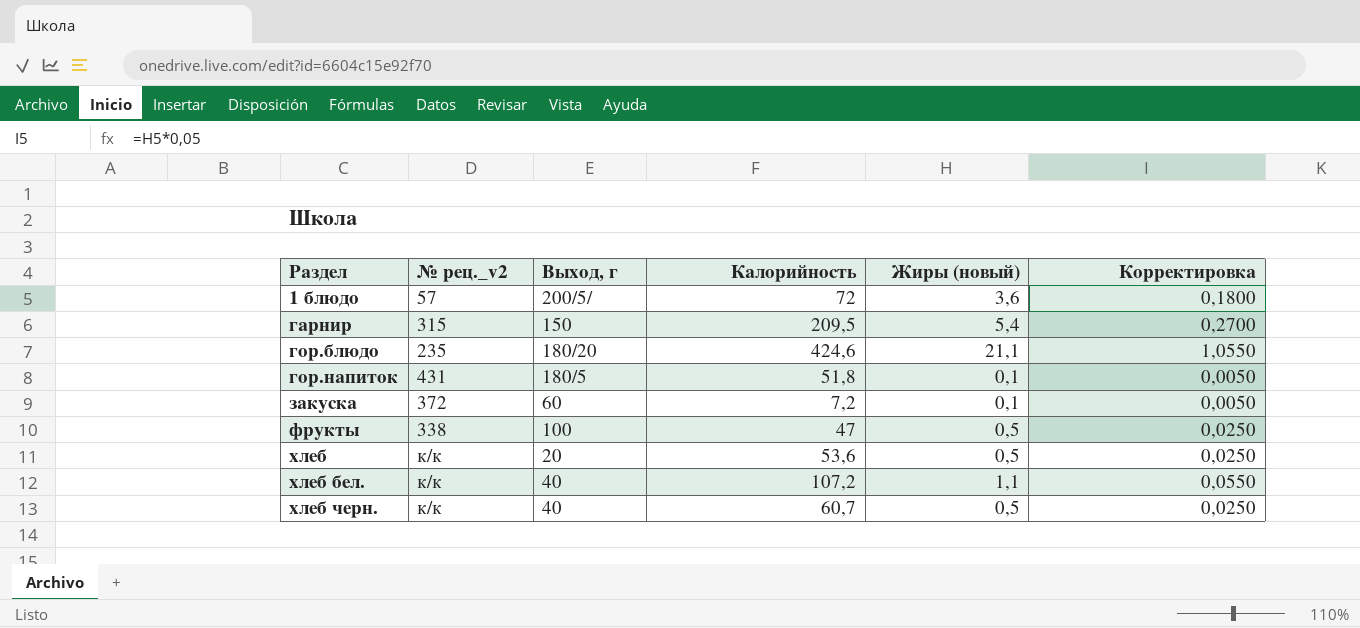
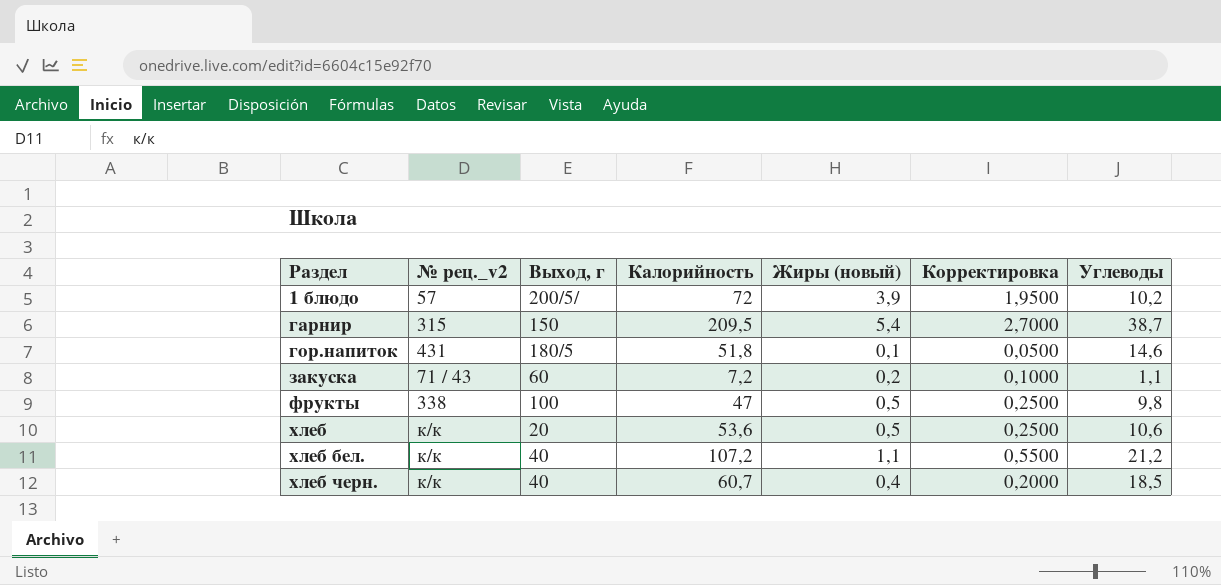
column Корректировка | formula: [Жиры (новый)] * 0,05 -> [Жиры (новый)] * 0,5
column Углеводы | position: none -> 7
row гор.блюдо: 235 | 180/20 | 424,6 | 21,1 | 1,0550 -> none
1 блюдо | Жиры (новый): 3,6 -> 3,9
закуска | № рец._v2: 372 -> 71 / 43
закуска | Жиры (новый): 0,1 -> 0,2
хлеб черн. | Жиры (новый): 0,5 -> 0,4

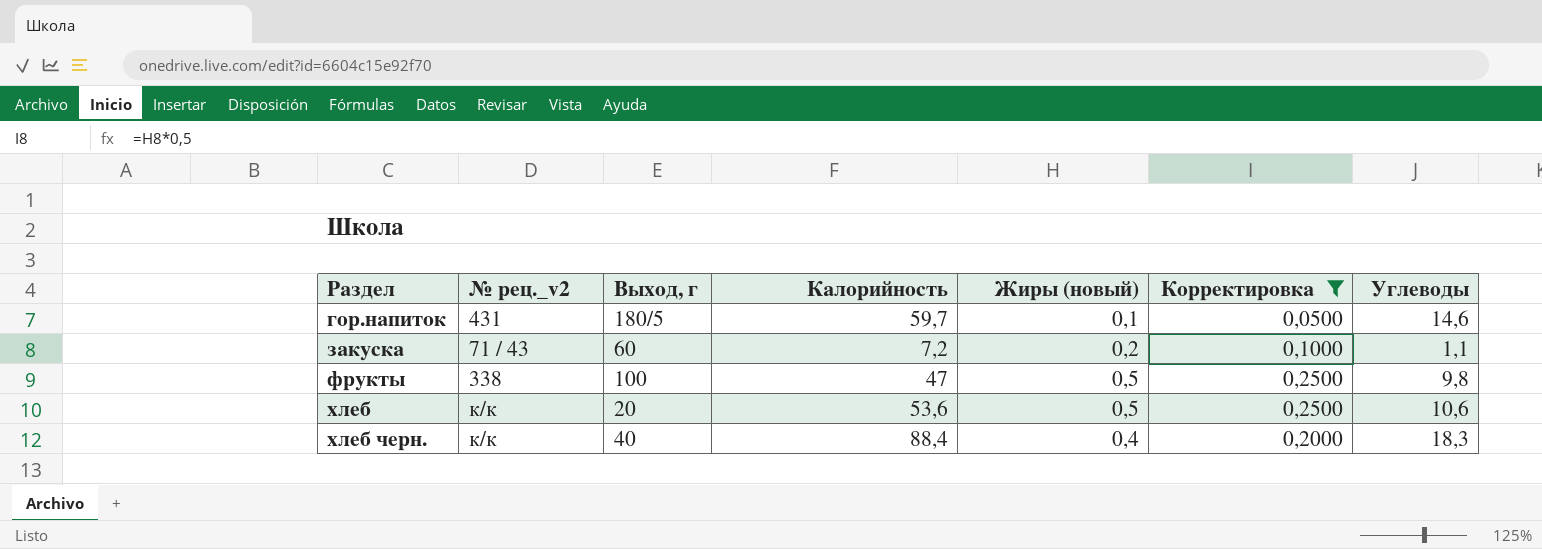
filter: none -> Корректировка <= 0,2500
гор.напиток | Калорийность: 51,8 -> 59,7
хлеб черн. | Калорийность: 60,7 -> 88,4
хлеб черн. | Углеводы: 18,5 -> 18,3

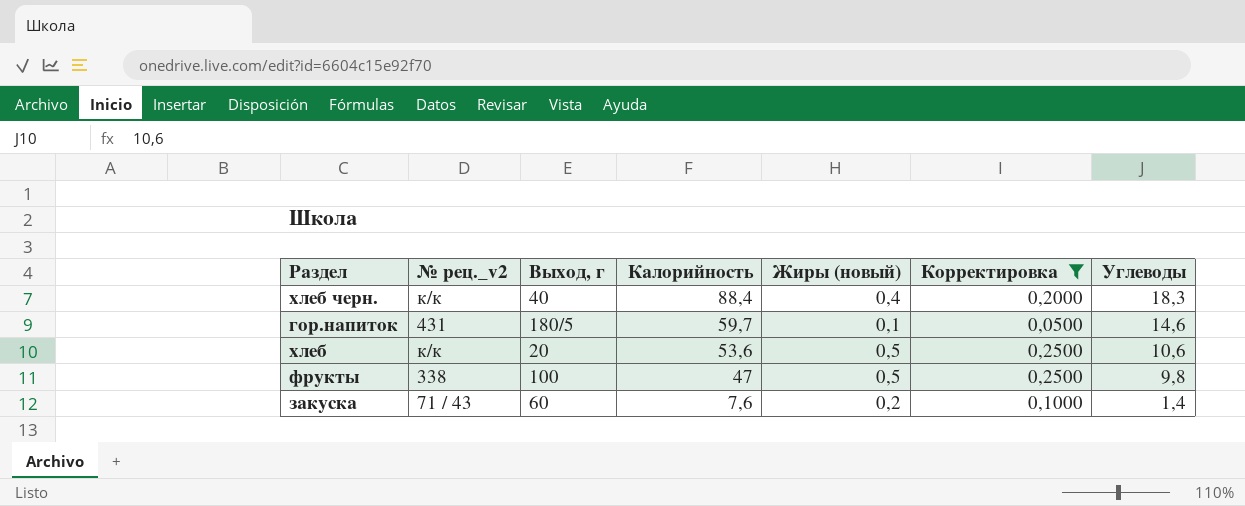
row order: Раздел ascending -> Калорийность descending
закуска | Калорийность: 7,2 -> 7,6
закуска | Углеводы: 1,1 -> 1,4

